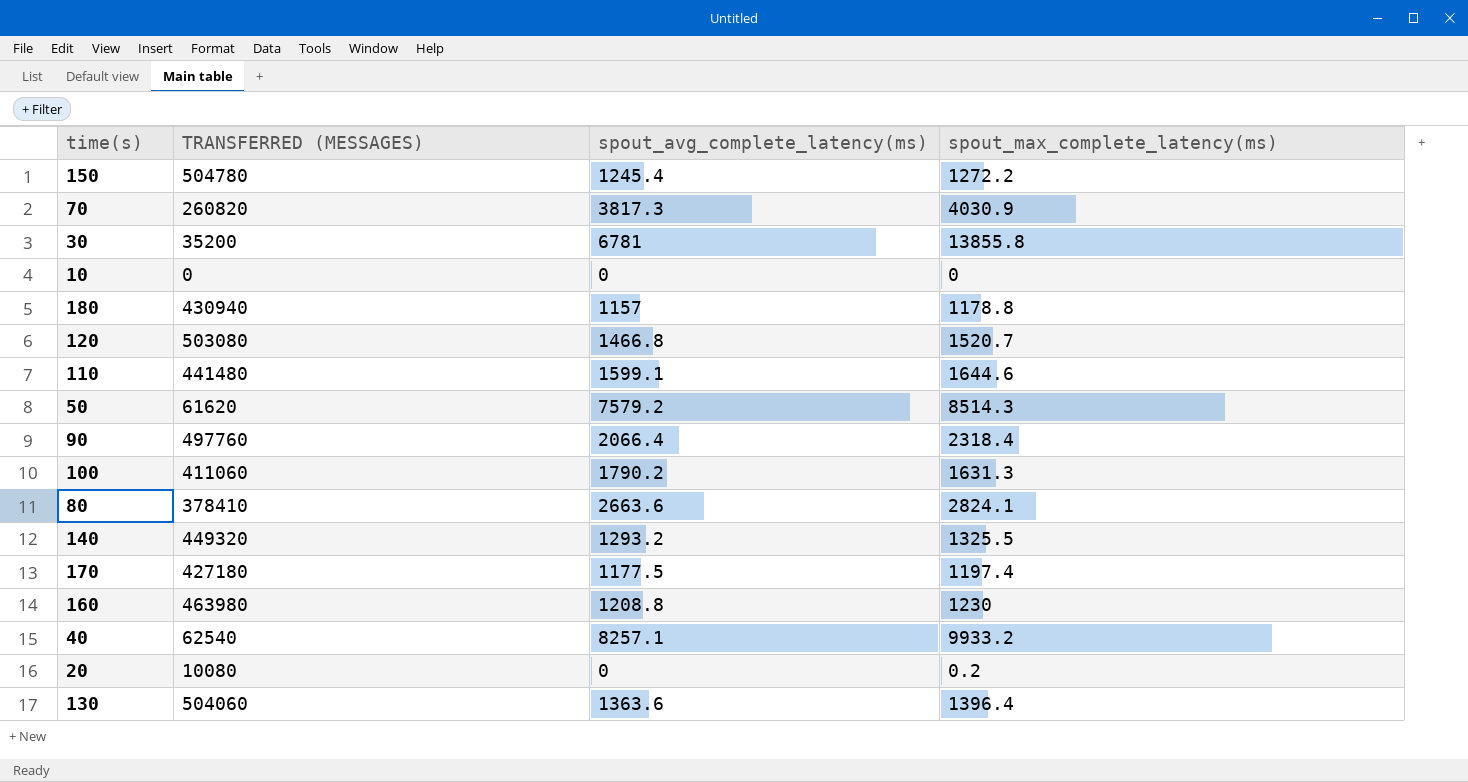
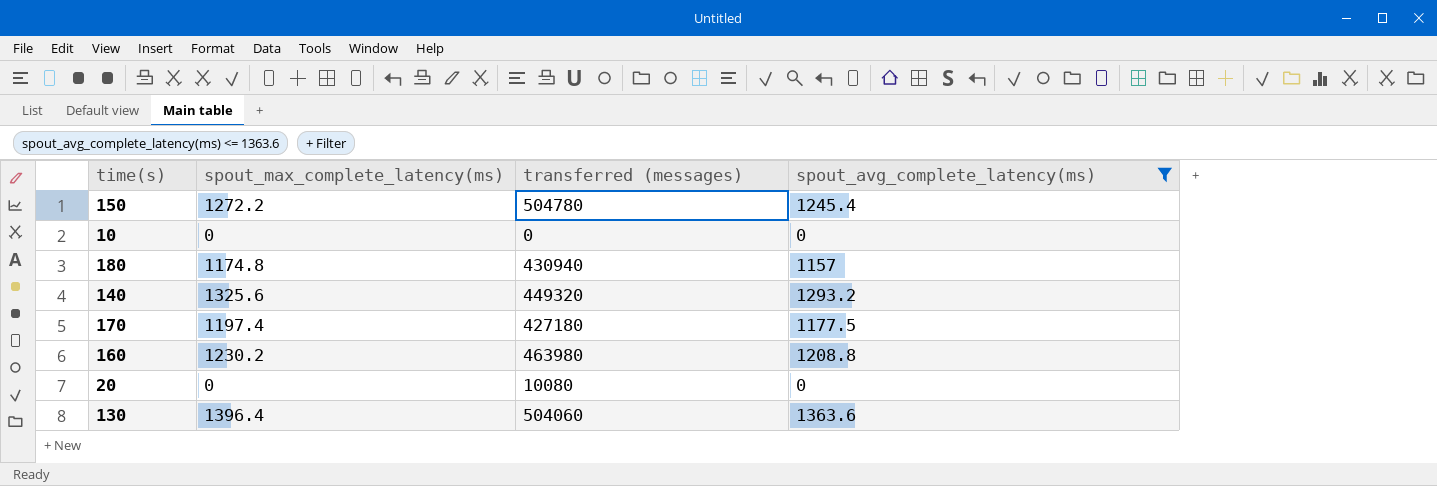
filter: none -> spout_avg_complete_latency(ms) <= 1363.6
column spout_max_complete_latency(ms) | position: 4 -> 2
column name: TRANSFERRED (MESSAGES) -> transferred (messages)
180 | spout_max_complete_latency(ms): 1178.8 -> 1174.8
140 | spout_max_complete_latency(ms): 1325.5 -> 1325.6
160 | spout_max_complete_latency(ms): 1230 -> 1230.2
20 | spout_max_complete_latency(ms): 0.2 -> 0

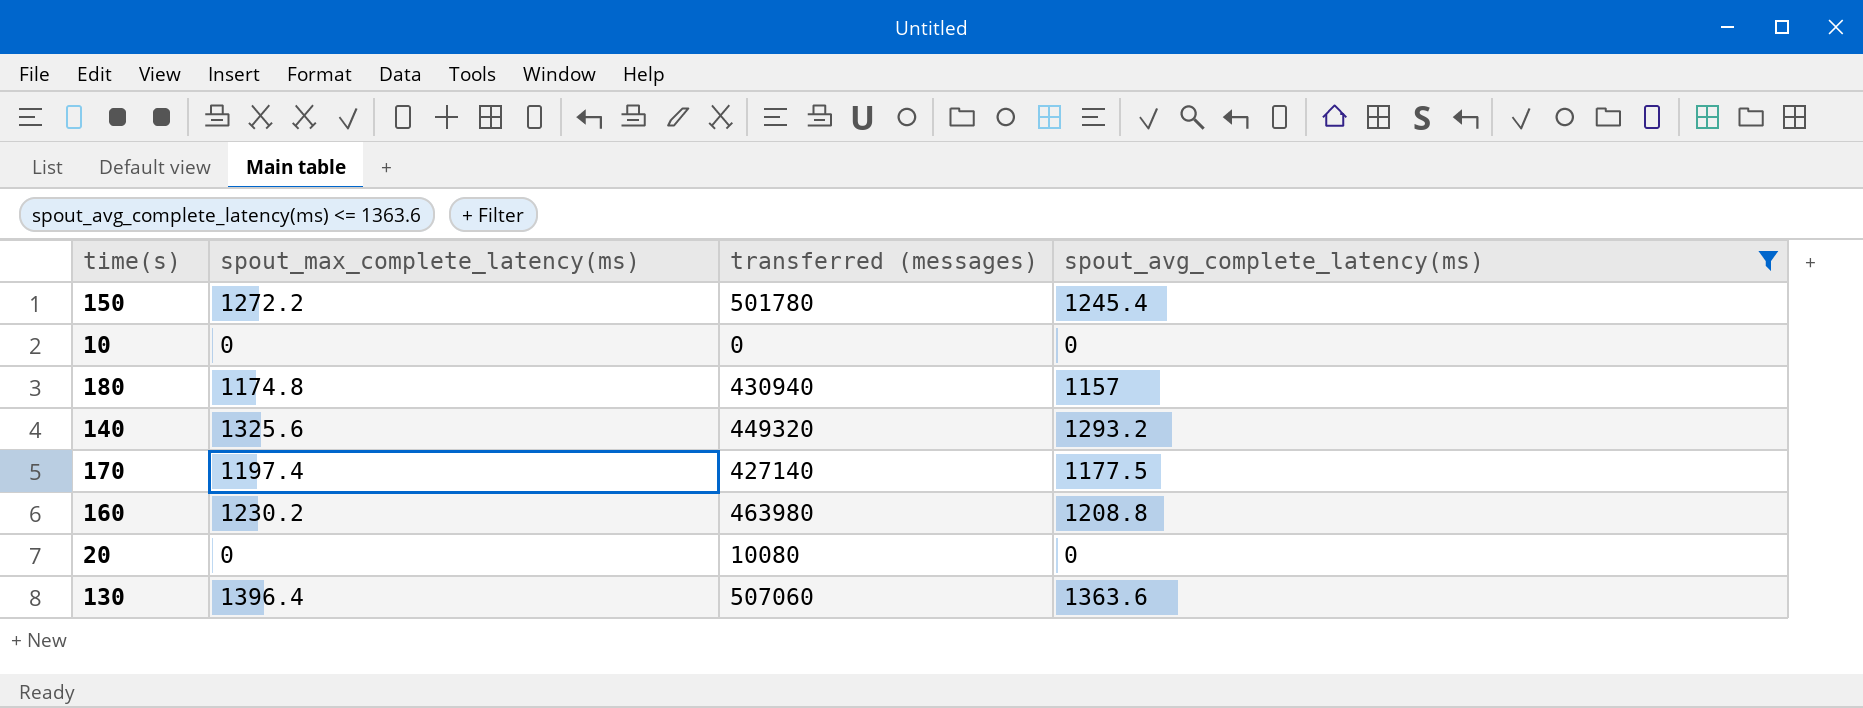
150 | transferred (messages): 504780 -> 501780
170 | transferred (messages): 427180 -> 427140
130 | transferred (messages): 504060 -> 507060

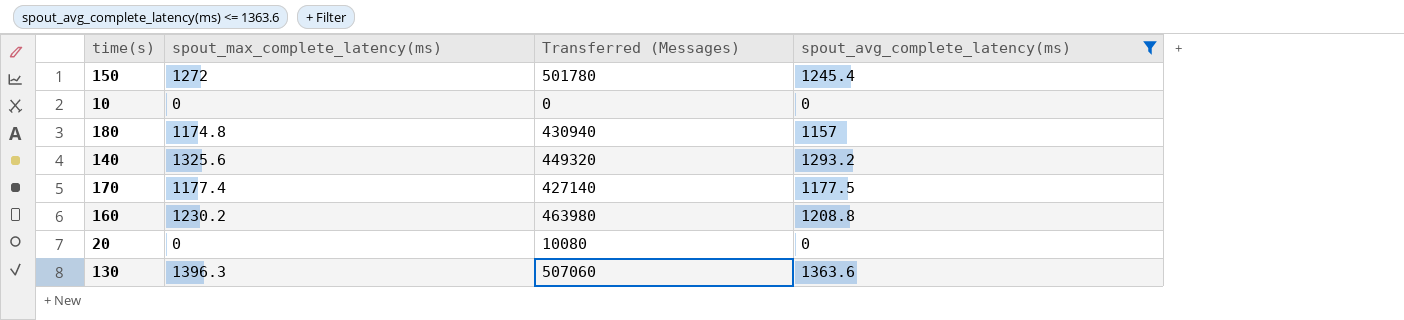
column name: transferred (messages) -> Transferred (Messages)
150 | spout_max_complete_latency(ms): 1272.2 -> 1272
170 | spout_max_complete_latency(ms): 1197.4 -> 1177.4
130 | spout_max_complete_latency(ms): 1396.4 -> 1396.3

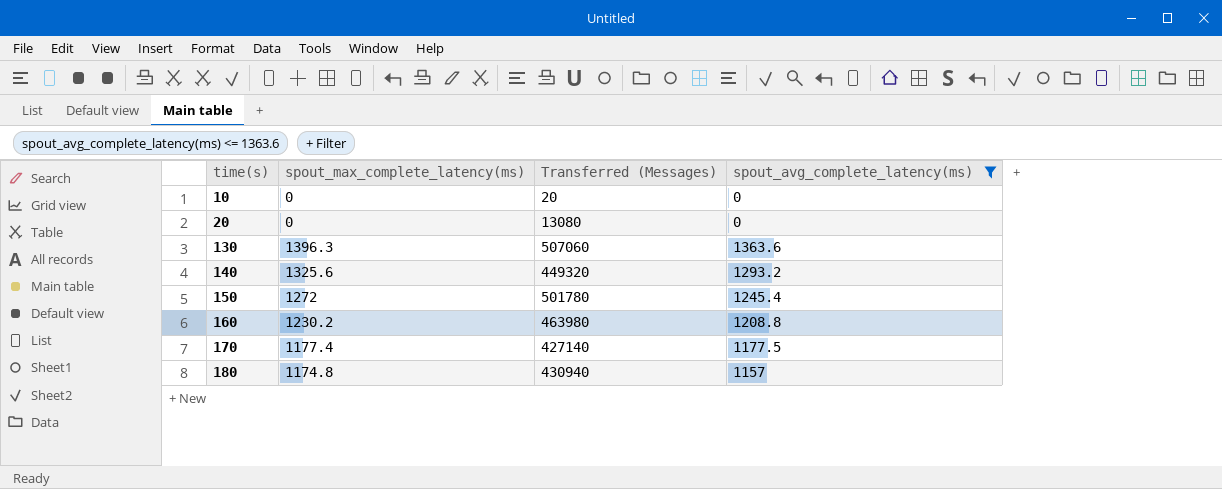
row order: none -> time(s) ascending
10 | Transferred (Messages): 0 -> 20
20 | Transferred (Messages): 10080 -> 13080

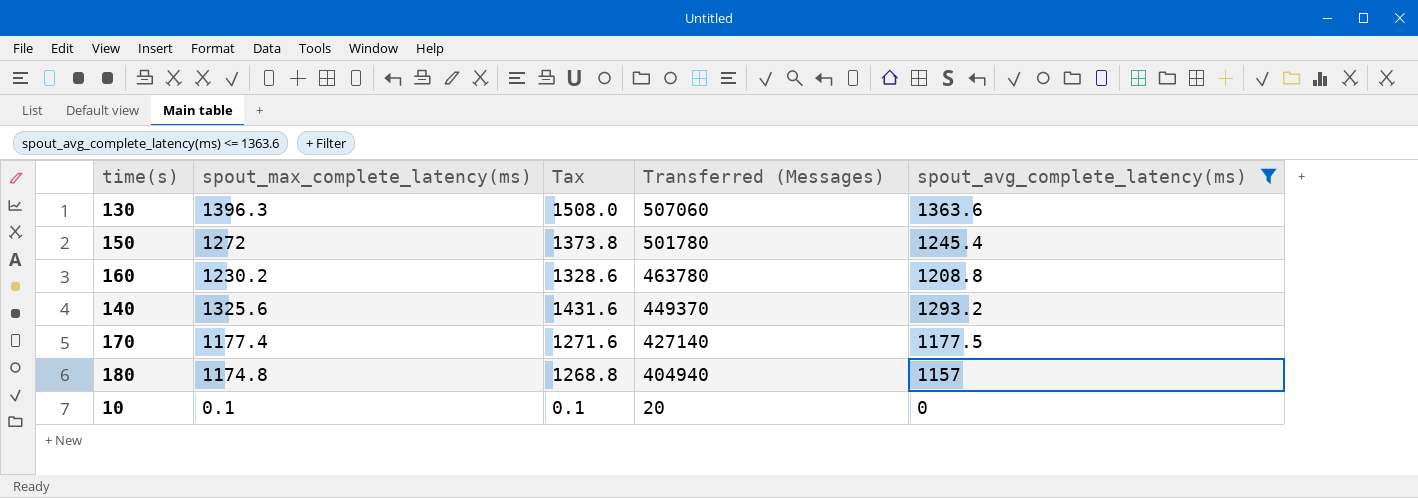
row order: time(s) ascending -> Transferred (Messages) descending
column Tax | formula: none -> [spout_max_complete_latency(ms)] * 1.08
row 20: 0 | 13080 | 0 -> none
160 | Transferred (Messages): 463980 -> 463780
140 | Transferred (Messages): 449320 -> 449370
180 | Transferred (Messages): 430940 -> 404940
10 | spout_max_complete_latency(ms): 0 -> 0.1

